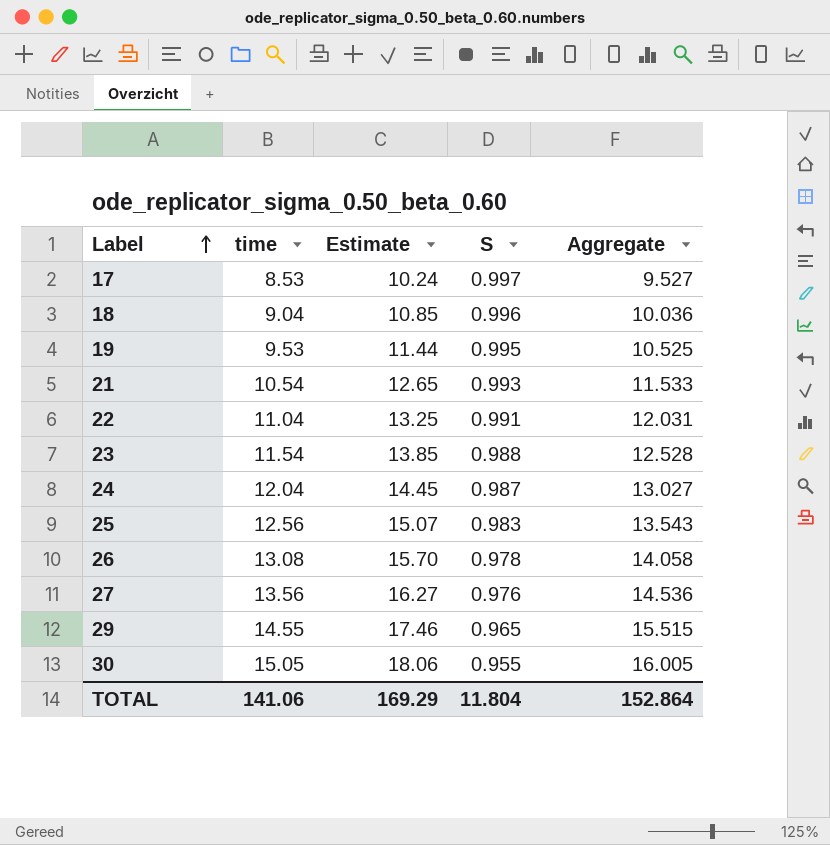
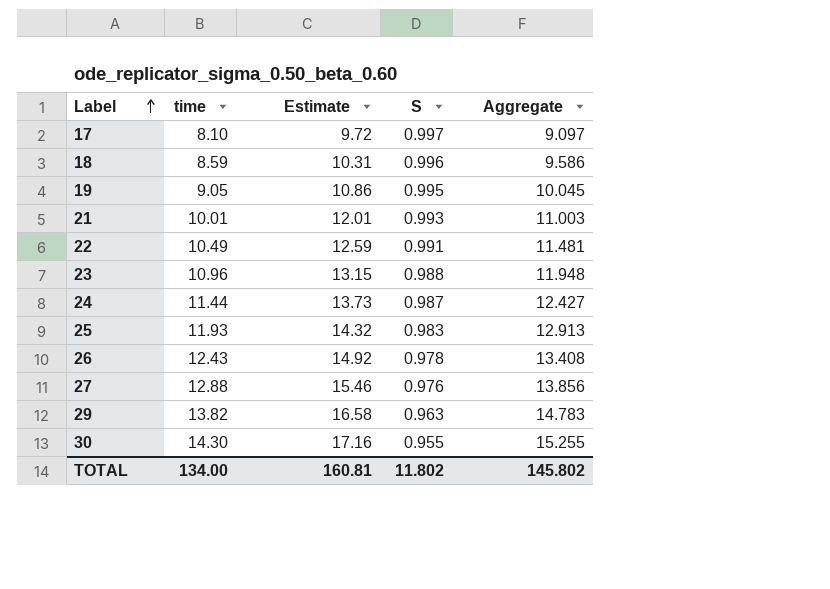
17 | time: 8.53 -> 8.10
17 | Estimate: 10.24 -> 9.72
17 | Aggregate: 9.527 -> 9.097
18 | time: 9.04 -> 8.59
18 | Estimate: 10.85 -> 10.31
18 | Aggregate: 10.036 -> 9.586
19 | time: 9.53 -> 9.05
19 | Estimate: 11.44 -> 10.86
19 | Aggregate: 10.525 -> 10.045
21 | time: 10.54 -> 10.01
21 | Estimate: 12.65 -> 12.01
21 | Aggregate: 11.533 -> 11.003
22 | time: 11.04 -> 10.49
22 | Estimate: 13.25 -> 12.59
22 | Aggregate: 12.031 -> 11.481
23 | time: 11.54 -> 10.96
23 | Estimate: 13.85 -> 13.15
23 | Aggregate: 12.528 -> 11.948
24 | time: 12.04 -> 11.44
24 | Estimate: 14.45 -> 13.73
24 | Aggregate: 13.027 -> 12.427
25 | time: 12.56 -> 11.93
25 | Estimate: 15.07 -> 14.32
25 | Aggregate: 13.543 -> 12.913
26 | time: 13.08 -> 12.43
26 | Estimate: 15.70 -> 14.92
26 | Aggregate: 14.058 -> 13.408
27 | time: 13.56 -> 12.88
27 | Estimate: 16.27 -> 15.46
27 | Aggregate: 14.536 -> 13.856
29 | time: 14.55 -> 13.82
29 | Estimate: 17.46 -> 16.58
29 | S: 0.965 -> 0.963
29 | Aggregate: 15.515 -> 14.783
30 | time: 15.05 -> 14.30
30 | Estimate: 18.06 -> 17.16
30 | Aggregate: 16.005 -> 15.255
TOTAL | time: 141.06 -> 134.00
TOTAL | Estimate: 169.29 -> 160.81
TOTAL | S: 11.804 -> 11.802
TOTAL | Aggregate: 152.864 -> 145.802

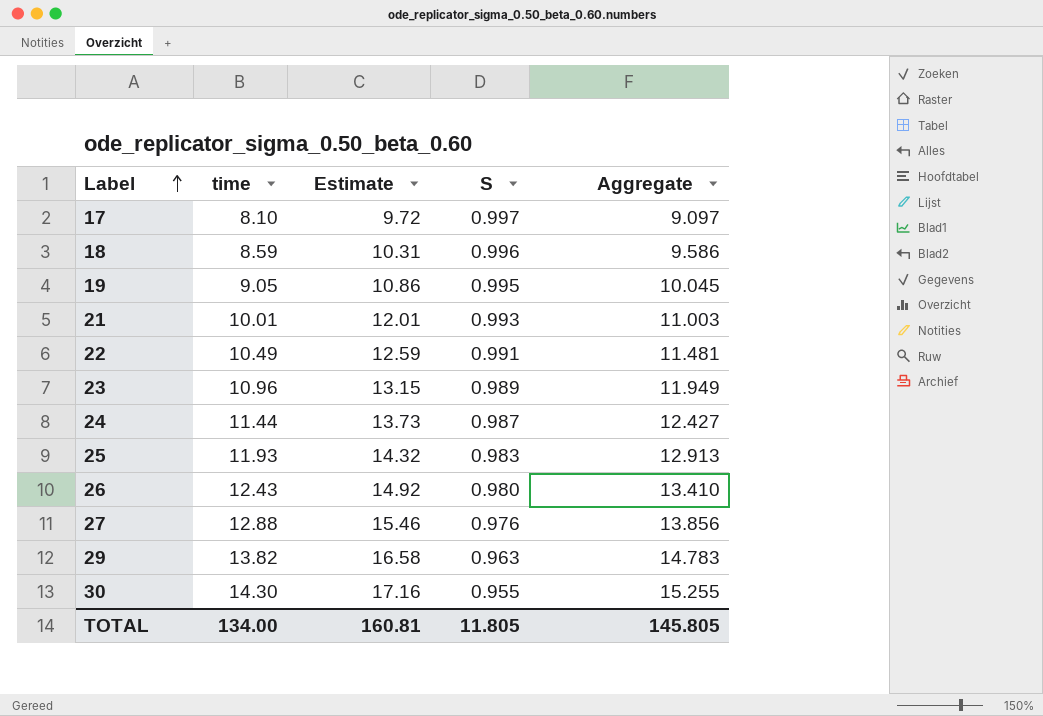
23 | S: 0.988 -> 0.989
23 | Aggregate: 11.948 -> 11.949
26 | S: 0.978 -> 0.980
26 | Aggregate: 13.408 -> 13.410
TOTAL | S: 11.802 -> 11.805
TOTAL | Aggregate: 145.802 -> 145.805

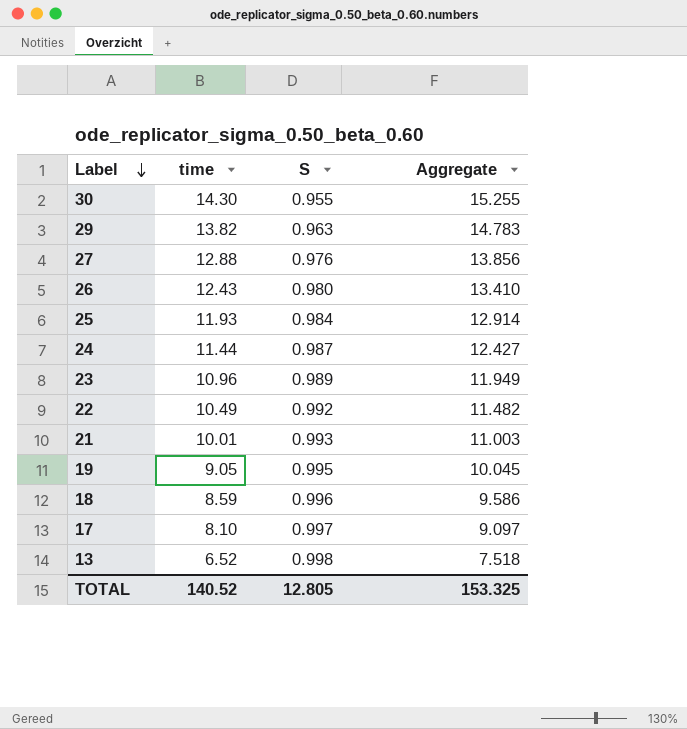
row order: Label ascending -> Label descending
column Estimate | formula: [time] * 1.2 -> none
25 | S: 0.983 -> 0.984
25 | Aggregate: 12.913 -> 12.914
22 | S: 0.991 -> 0.992
22 | Aggregate: 11.481 -> 11.482
row 13: none -> 6.52 | 0.998 | 7.518
TOTAL | time: 134.00 -> 140.52
TOTAL | S: 11.805 -> 12.805
TOTAL | Aggregate: 145.805 -> 153.325

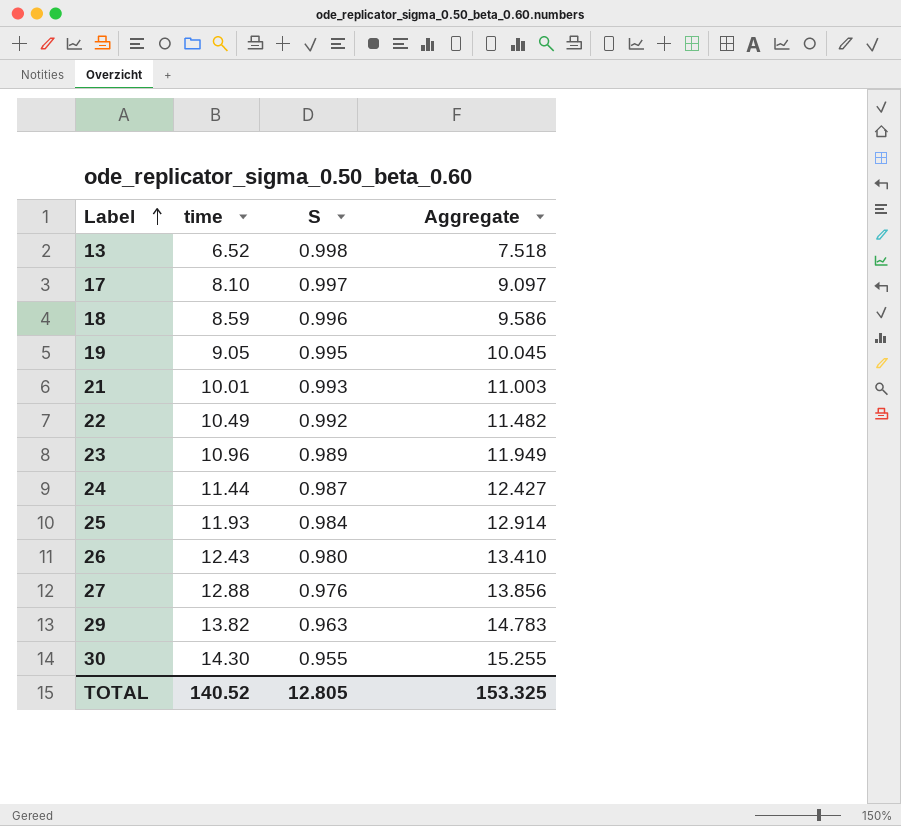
row order: Label descending -> Label ascending

